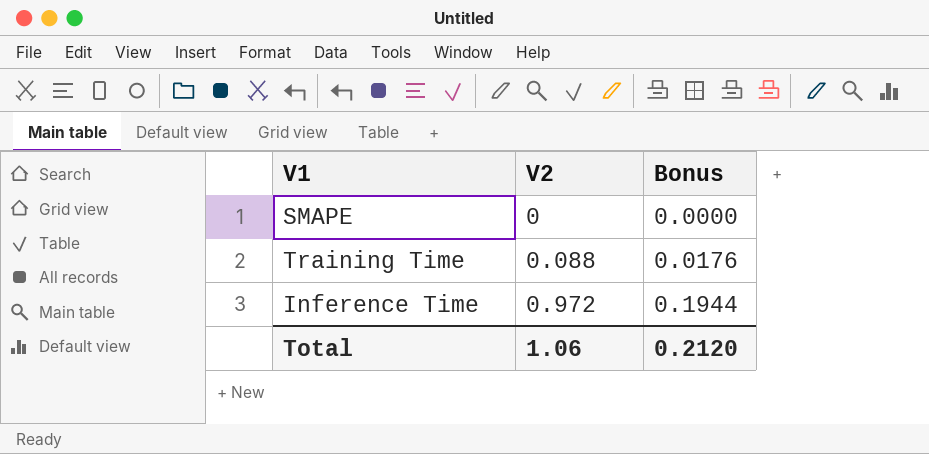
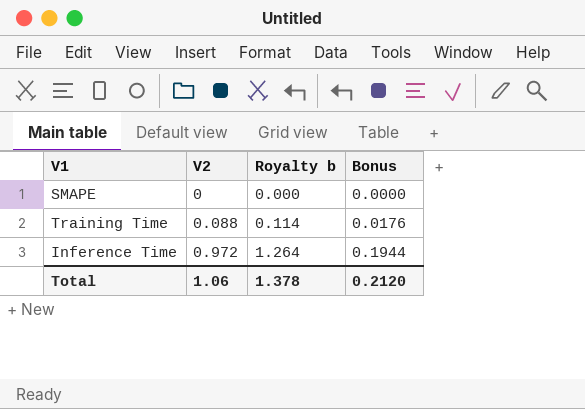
column Royalty b | formula: none -> [V2] * 1.3

